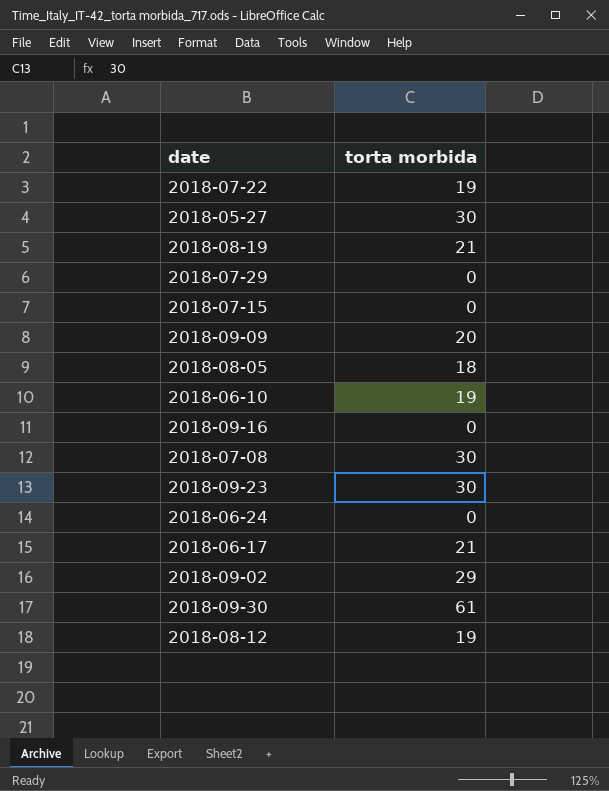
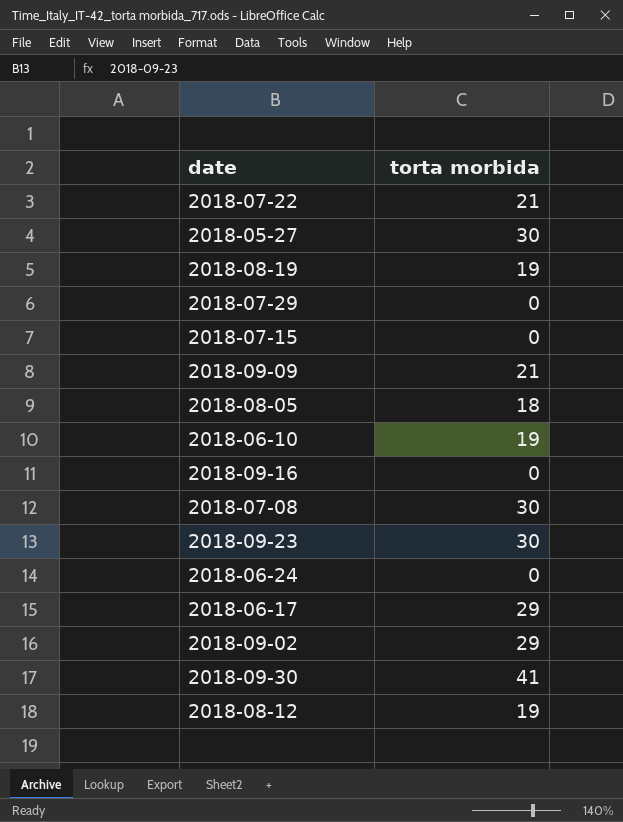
2018-07-22 | torta morbida: 19 -> 21
2018-08-19 | torta morbida: 21 -> 19
2018-09-09 | torta morbida: 20 -> 21
2018-06-17 | torta morbida: 21 -> 29
2018-09-30 | torta morbida: 61 -> 41

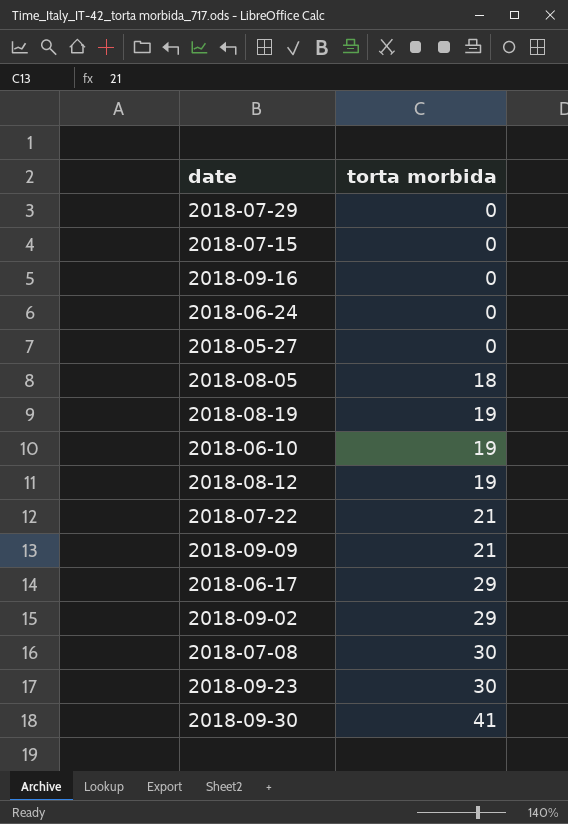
row order: none -> torta morbida ascending
2018-05-27 | torta morbida: 30 -> 0

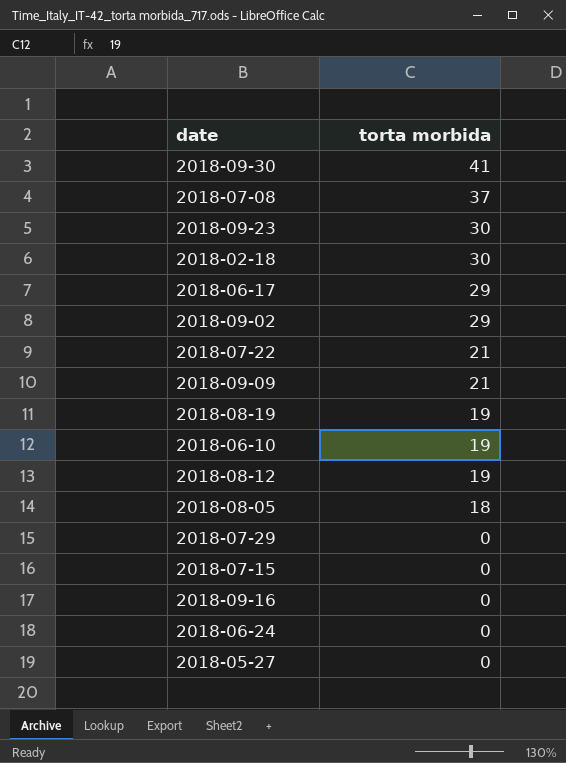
row order: torta morbida ascending -> torta morbida descending
2018-07-08 | torta morbida: 30 -> 37
row 2018-02-18: none -> 30

